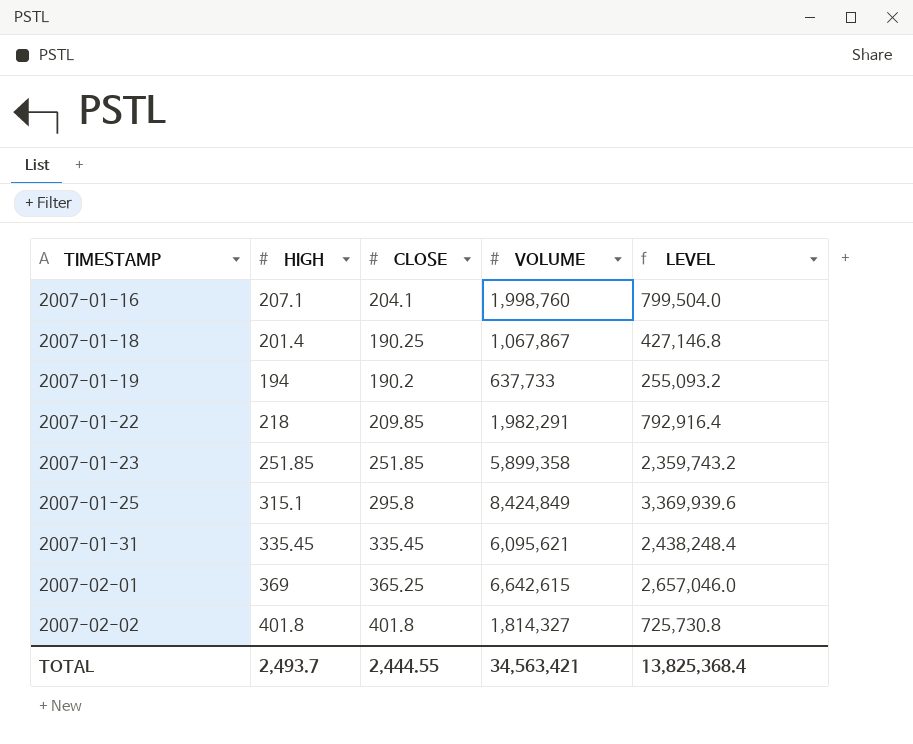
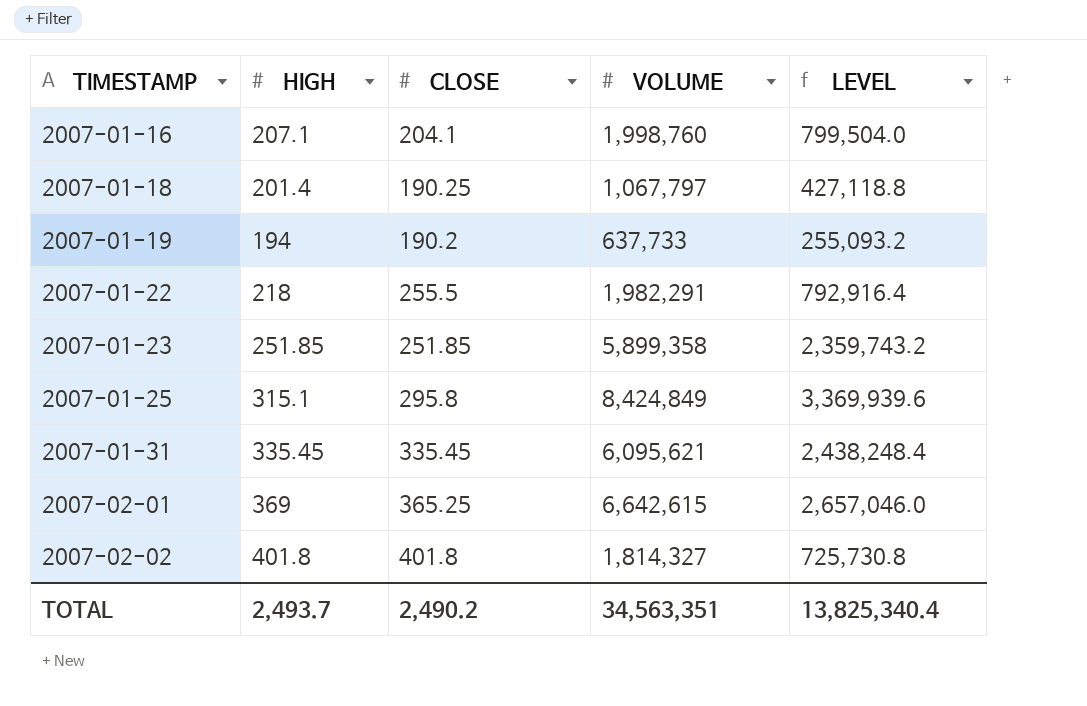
2007-01-18 | VOLUME: 1,067,867 -> 1,067,797
2007-01-18 | LEVEL: 427,146.8 -> 427,118.8
2007-01-22 | CLOSE: 209.85 -> 255.5
TOTAL | CLOSE: 2,444.55 -> 2,490.2
TOTAL | VOLUME: 34,563,421 -> 34,563,351
TOTAL | LEVEL: 13,825,368.4 -> 13,825,340.4

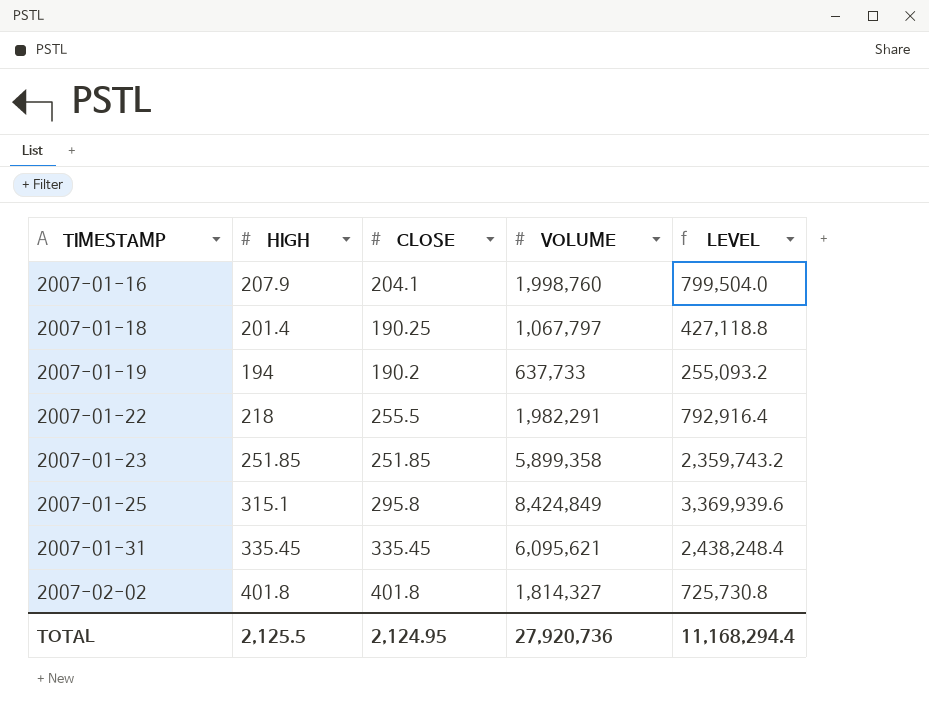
row 2007-02-01: 369 | 365.25 | 6,642,615 | 2,657,046.0 -> none
2007-01-16 | HIGH: 207.1 -> 207.9
TOTAL | HIGH: 2,493.7 -> 2,125.5
TOTAL | CLOSE: 2,490.2 -> 2,124.95
TOTAL | VOLUME: 34,563,351 -> 27,920,736
TOTAL | LEVEL: 13,825,340.4 -> 11,168,294.4

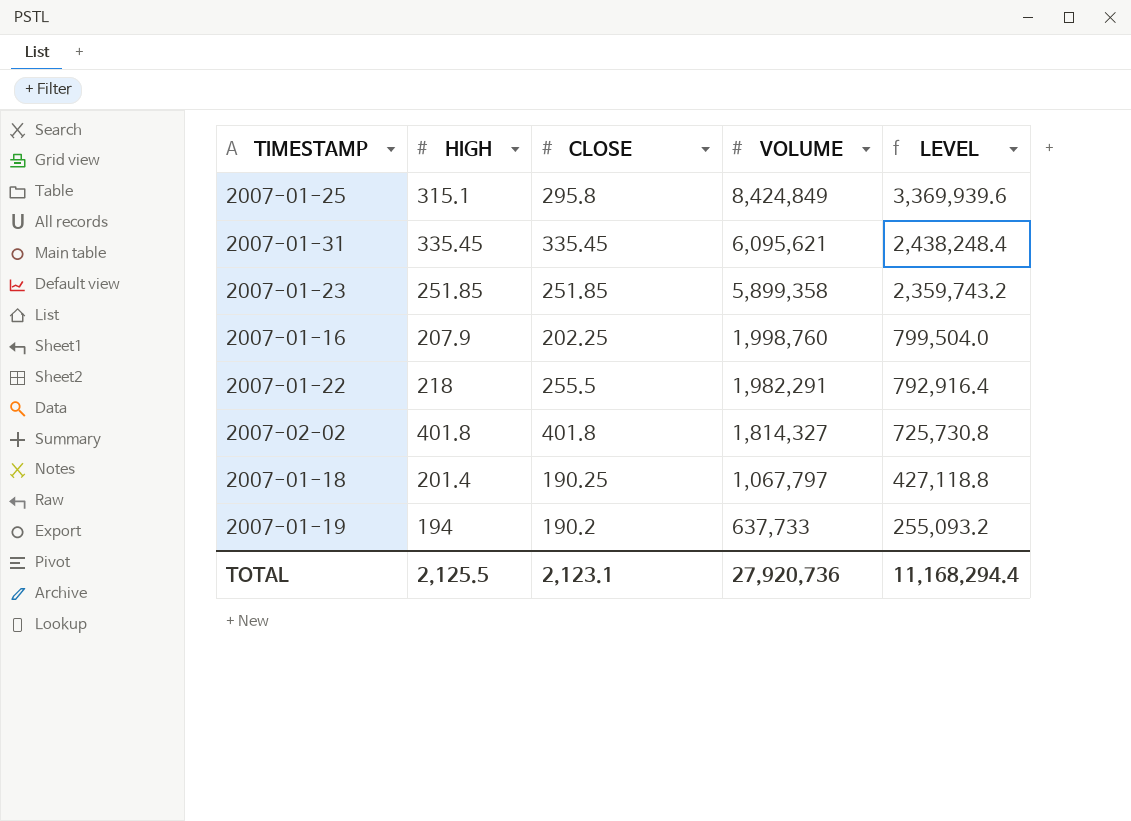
row order: TIMESTAMP ascending -> VOLUME descending
2007-01-16 | CLOSE: 204.1 -> 202.25
TOTAL | CLOSE: 2,124.95 -> 2,123.1

